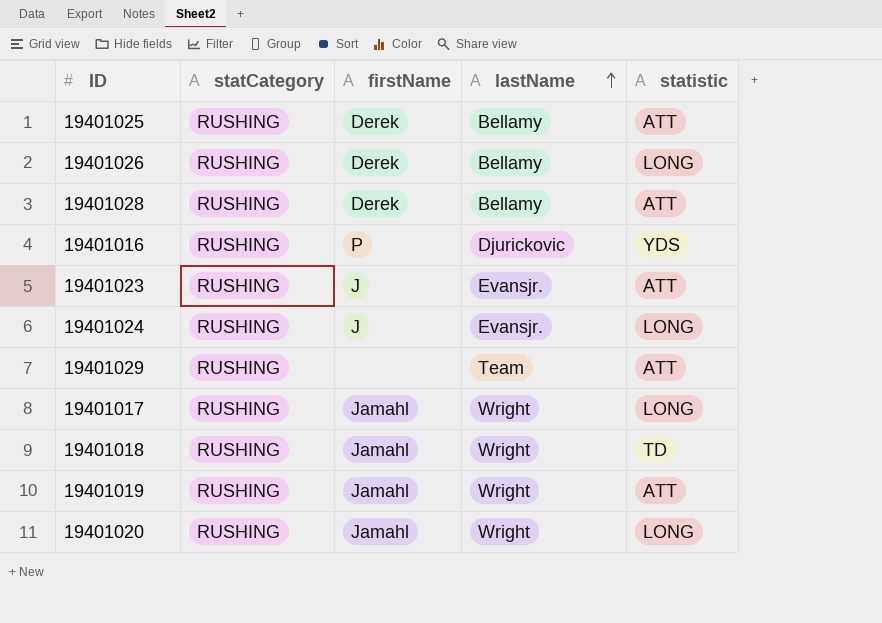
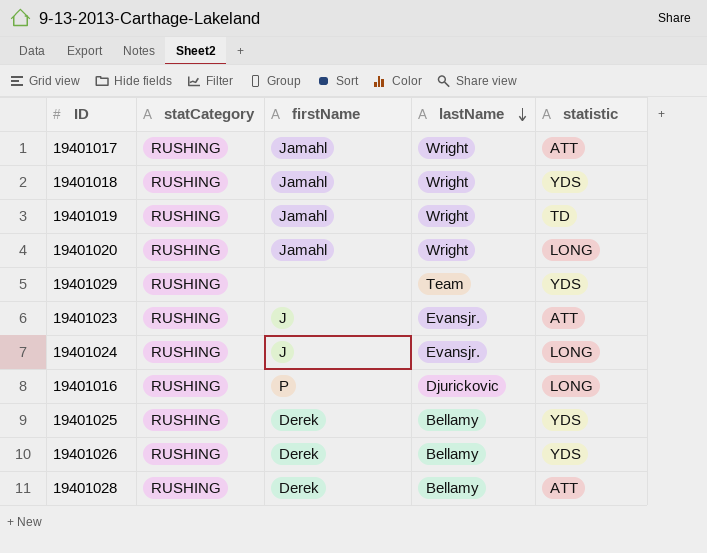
row order: lastName ascending -> lastName descending
19401017 | statistic: LONG -> ATT
19401018 | statistic: TD -> YDS
19401019 | statistic: ATT -> TD
19401029 | statistic: ATT -> YDS
19401016 | statistic: YDS -> LONG
19401025 | statistic: ATT -> YDS
19401026 | statistic: LONG -> YDS

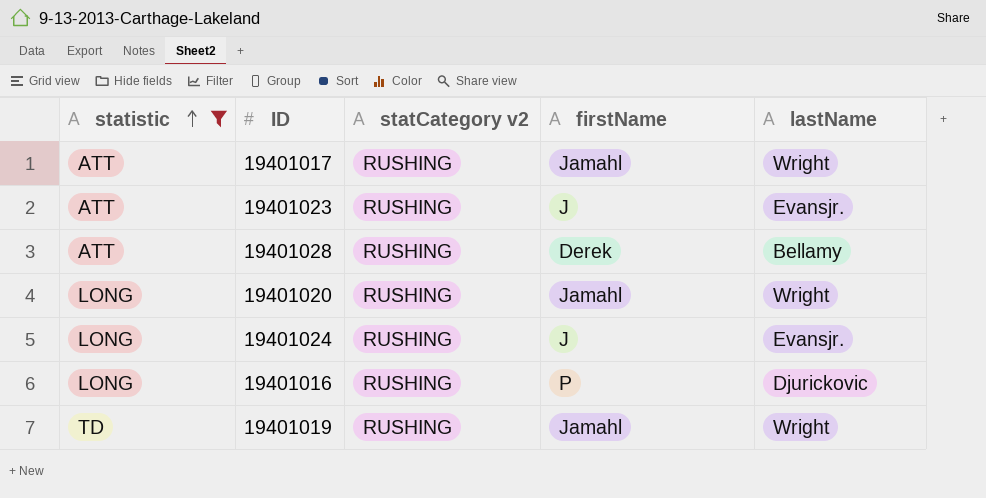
filter: none -> statistic != YDS
row order: lastName descending -> statistic ascending
column statistic | position: 5 -> 1
column name: statCategory -> statCategory v2

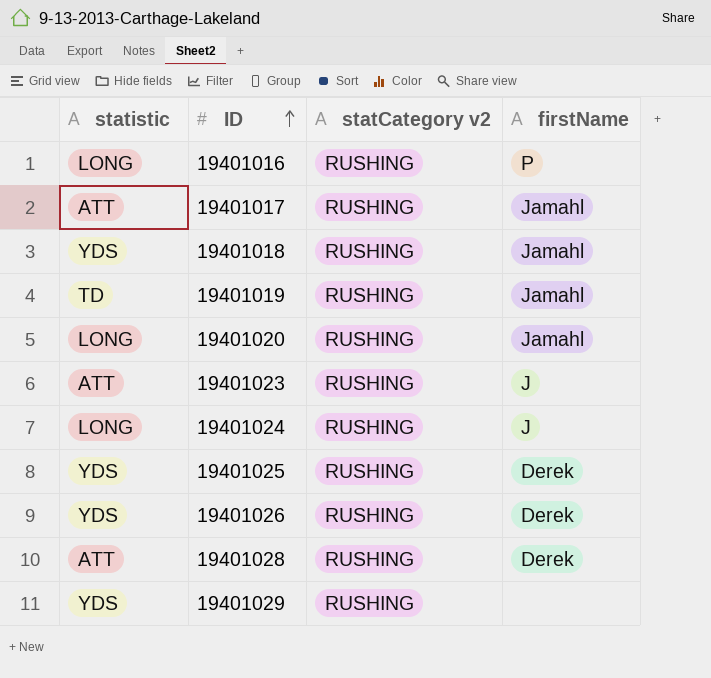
filter: statistic != YDS -> none
row order: statistic ascending -> ID ascending
column lastName | position: 5 -> none

